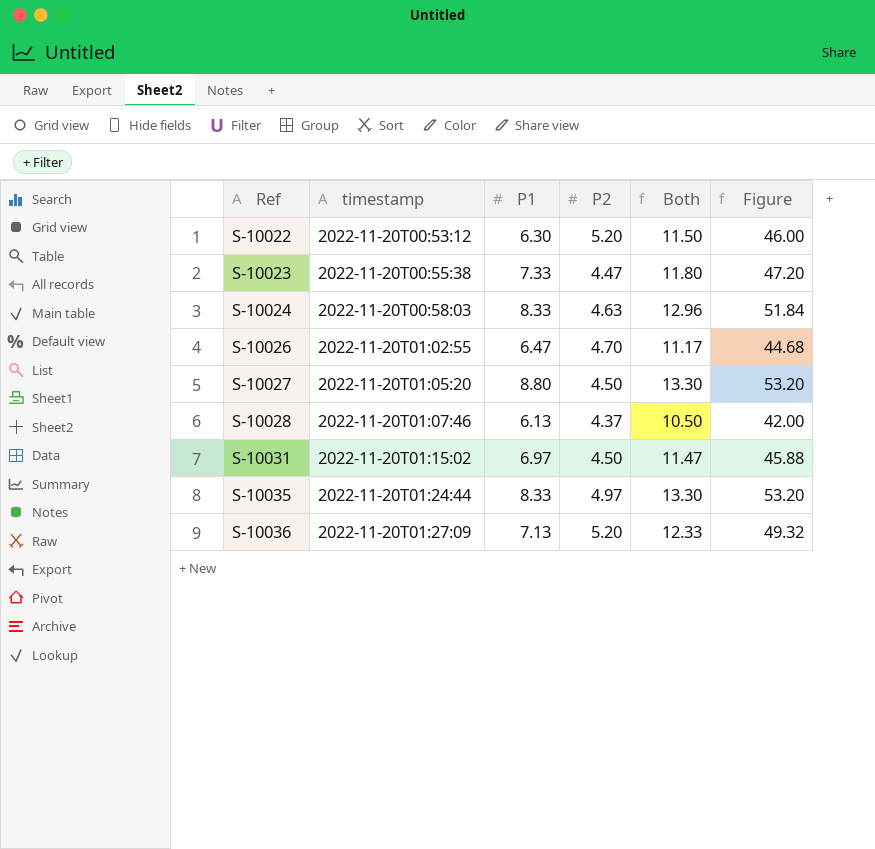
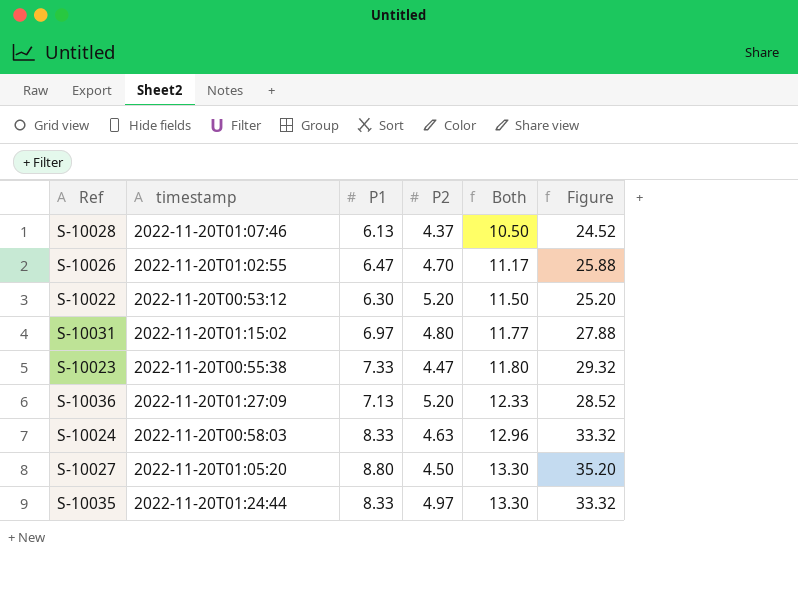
row order: Ref ascending -> Both ascending
column Figure | formula: [Both] * 4 -> [P1] * 4
S-10031 | P2: 4.50 -> 4.80
S-10031 | Both: 11.47 -> 11.77

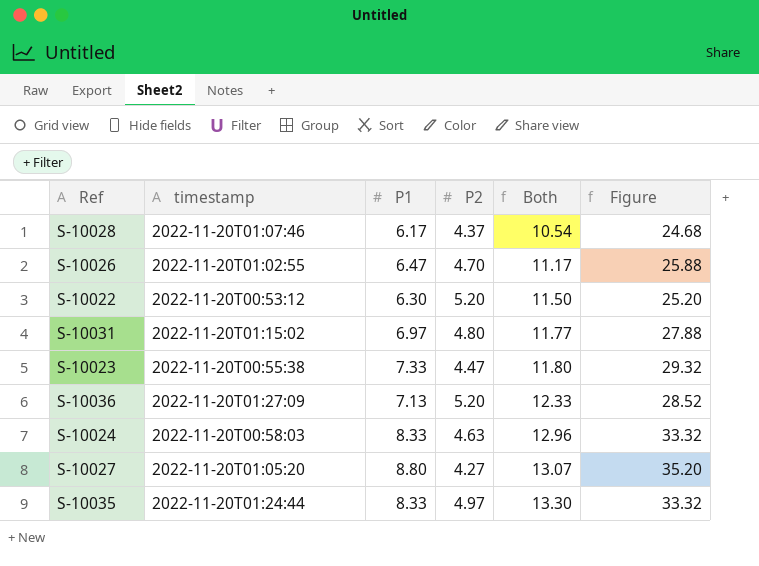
S-10028 | P1: 6.13 -> 6.17
S-10028 | Both: 10.50 -> 10.54
S-10028 | Figure: 24.52 -> 24.68
S-10027 | P2: 4.50 -> 4.27
S-10027 | Both: 13.30 -> 13.07

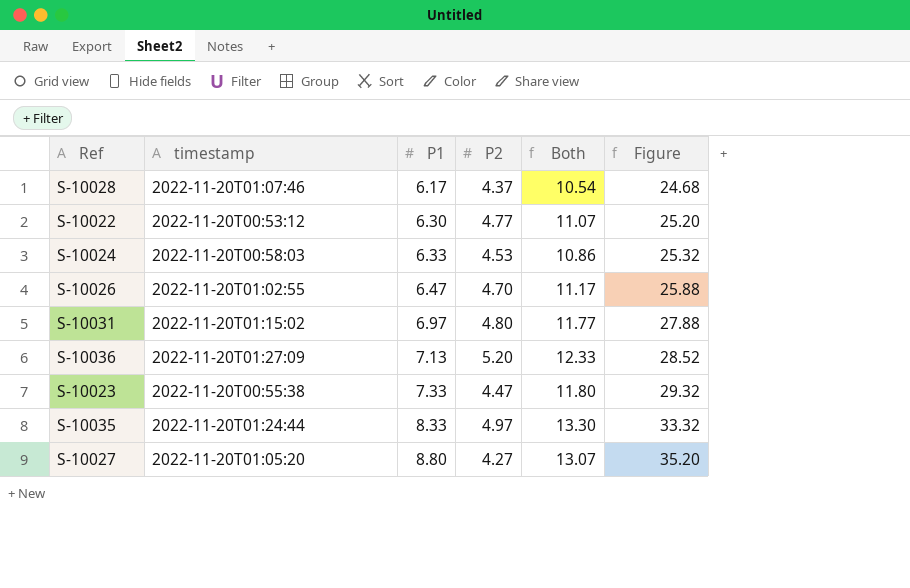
row order: Both ascending -> P1 ascending
S-10022 | P2: 5.20 -> 4.77
S-10022 | Both: 11.50 -> 11.07
S-10024 | P1: 8.33 -> 6.33
S-10024 | P2: 4.63 -> 4.53
S-10024 | Both: 12.96 -> 10.86
S-10024 | Figure: 33.32 -> 25.32

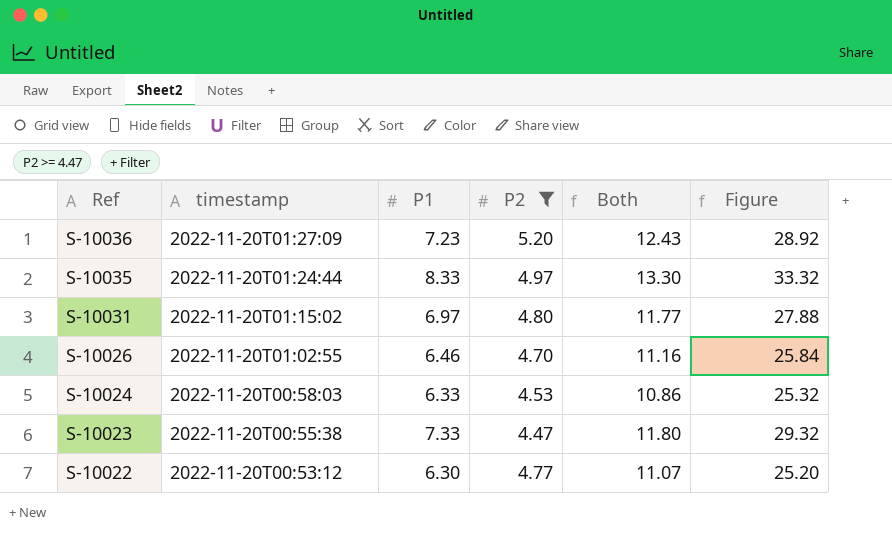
filter: none -> P2 >= 4.47
row order: P1 ascending -> Ref descending
S-10036 | P1: 7.13 -> 7.23
S-10036 | Both: 12.33 -> 12.43
S-10036 | Figure: 28.52 -> 28.92
S-10026 | P1: 6.47 -> 6.46
S-10026 | Both: 11.17 -> 11.16
S-10026 | Figure: 25.88 -> 25.84

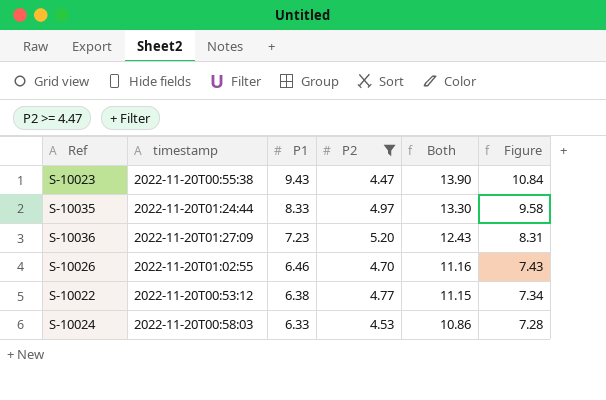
row order: Ref descending -> P1 descending
column Figure | formula: [P1] * 4 -> [P1] * 1.15
row S-10031: 2022-11-20T01:15:02 | 6.97 | 4.80 | 11.77 | 27.88 -> none
S-10023 | P1: 7.33 -> 9.43
S-10023 | Both: 11.80 -> 13.90
S-10022 | P1: 6.30 -> 6.38
S-10022 | Both: 11.07 -> 11.15

